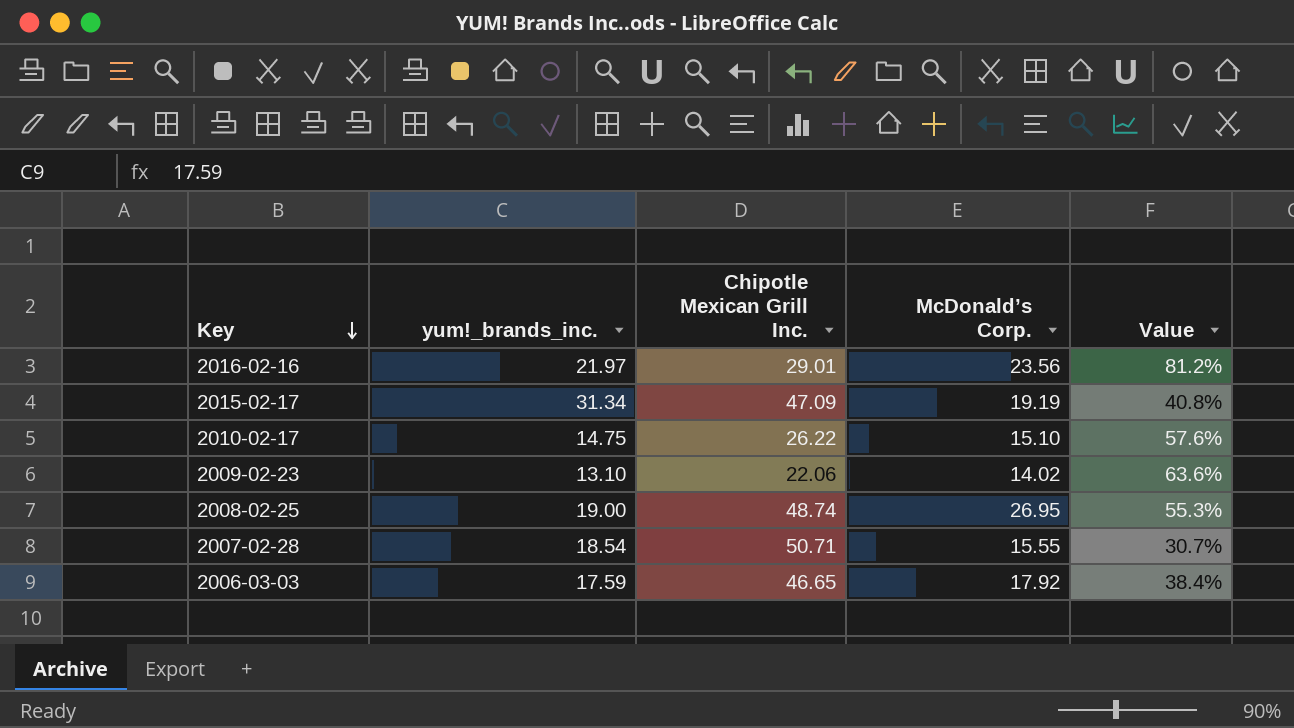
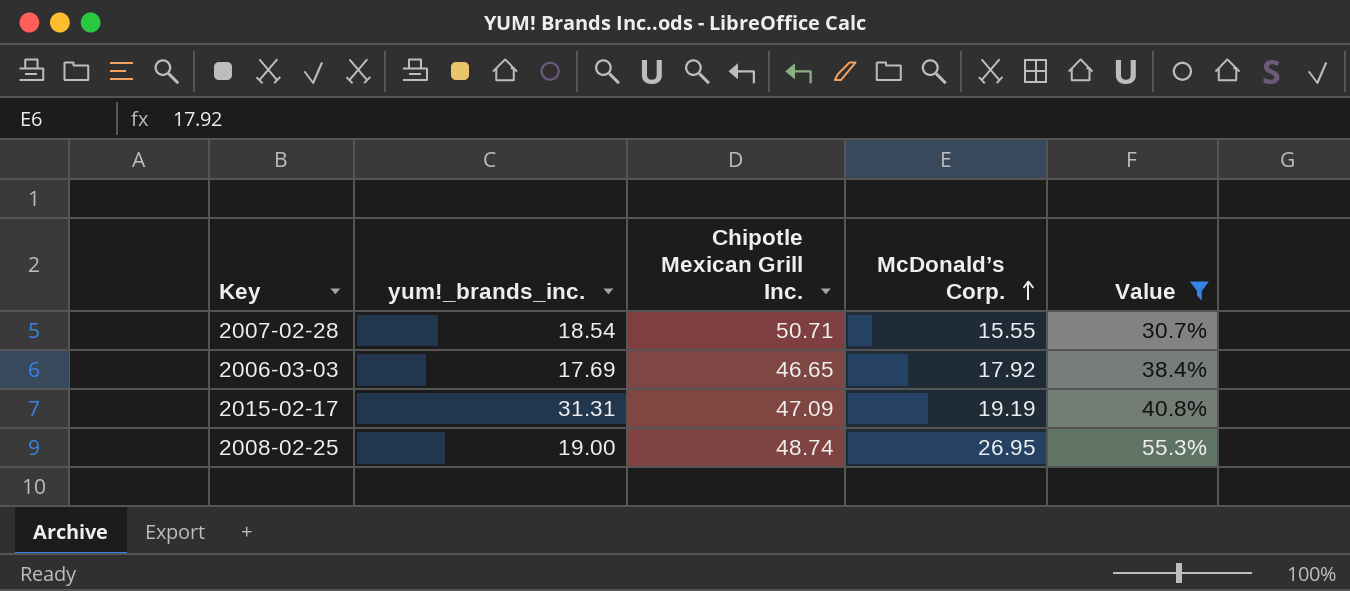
filter: none -> Value <= 55.3%
row order: Key descending -> McDonald’s Corp. ascending
2006-03-03 | yum!_brands_inc.: 17.59 -> 17.69
2015-02-17 | yum!_brands_inc.: 31.34 -> 31.31

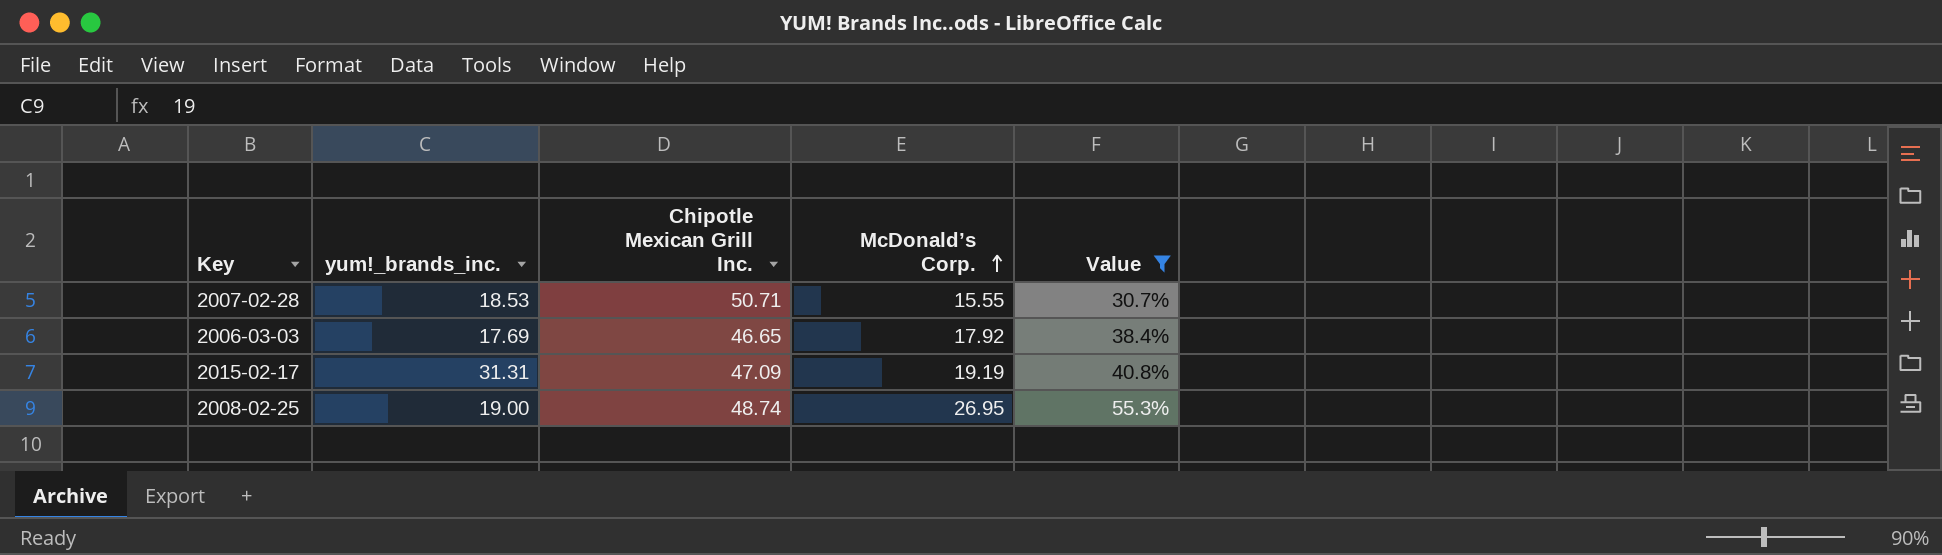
2007-02-28 | yum!_brands_inc.: 18.54 -> 18.53

